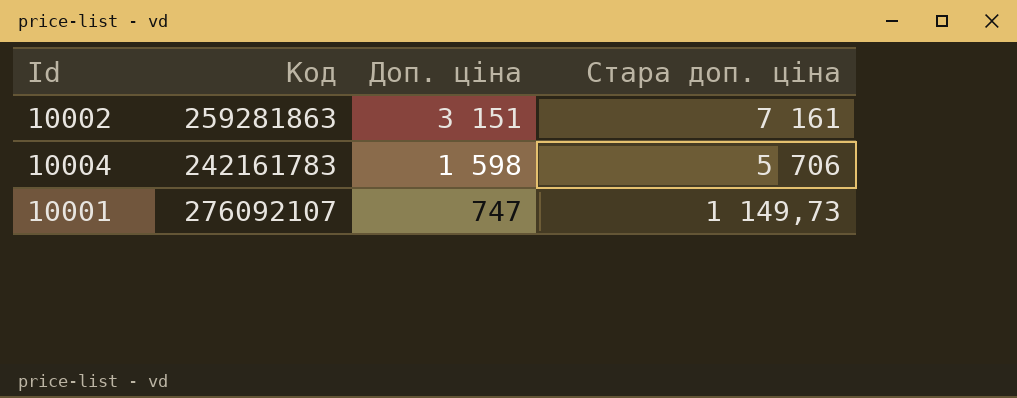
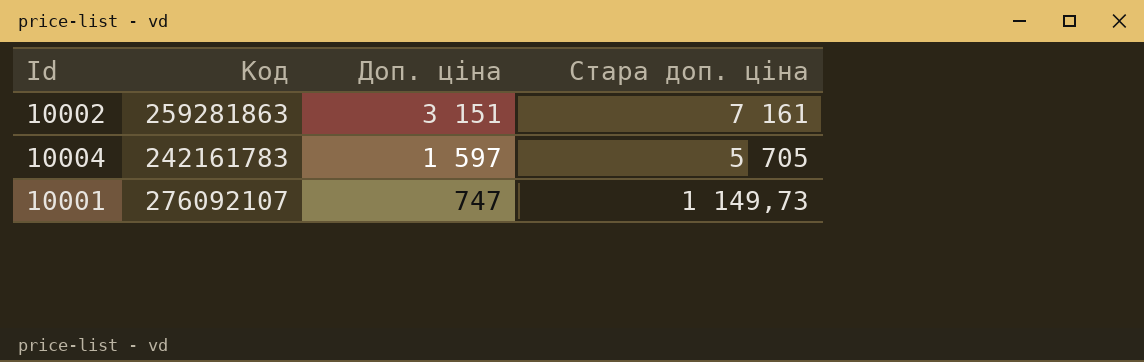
10004 | Доп. ціна: 1 598 -> 1 597
10004 | Стара доп. ціна: 5 706 -> 5 705

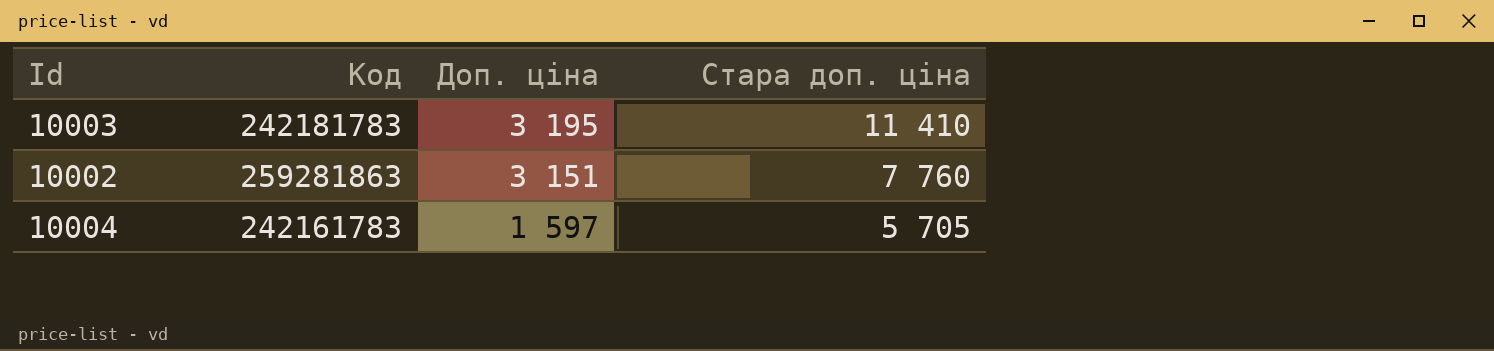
row 10001: 276092107 | 747 | 1 149,73 -> none
row 10003: none -> 242181783 | 3 195 | 11 410
10002 | Стара доп. ціна: 7 161 -> 7 760

